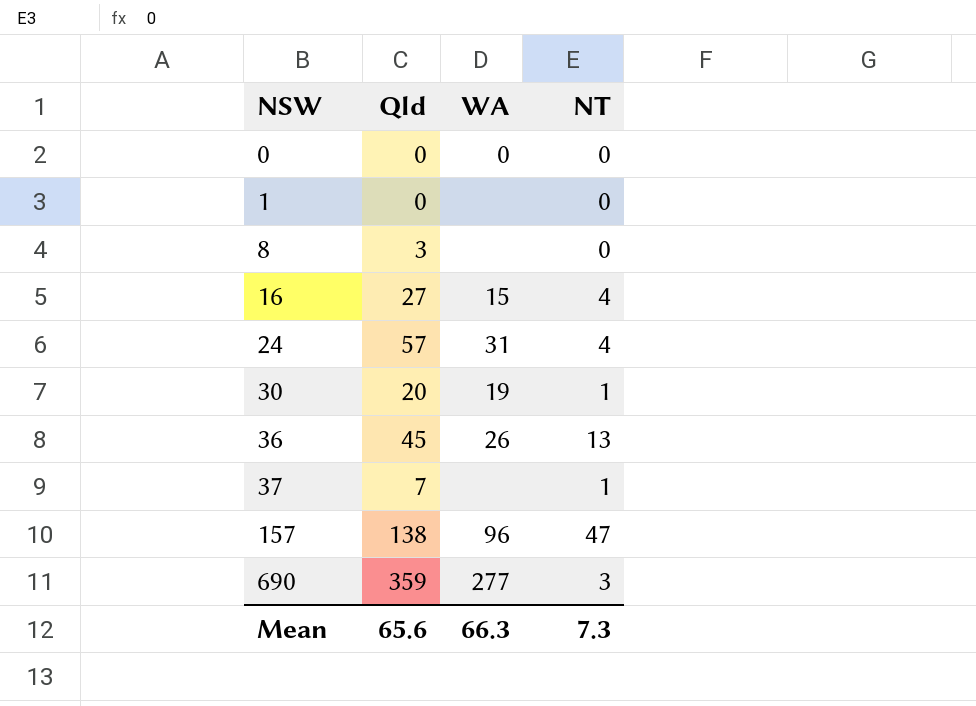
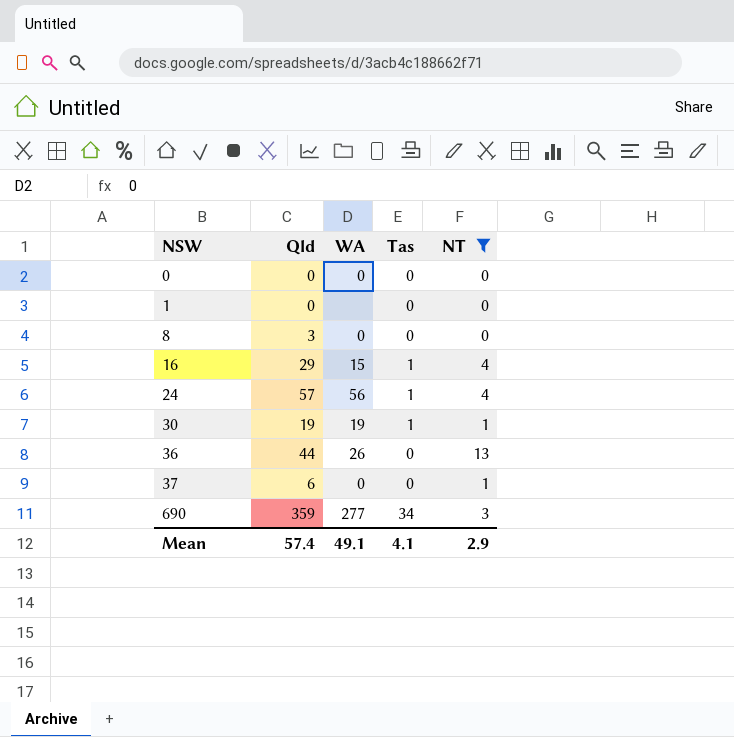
filter: none -> NT != 47
column Tas | position: none -> 4
8 | WA: none -> 0
16 | Qld: 27 -> 29
24 | WA: 31 -> 56
30 | Qld: 20 -> 19
36 | Qld: 45 -> 44
37 | Qld: 7 -> 6
37 | WA: none -> 0
Mean | Qld: 65.6 -> 57.4
Mean | WA: 66.3 -> 49.1
Mean | NT: 7.3 -> 2.9

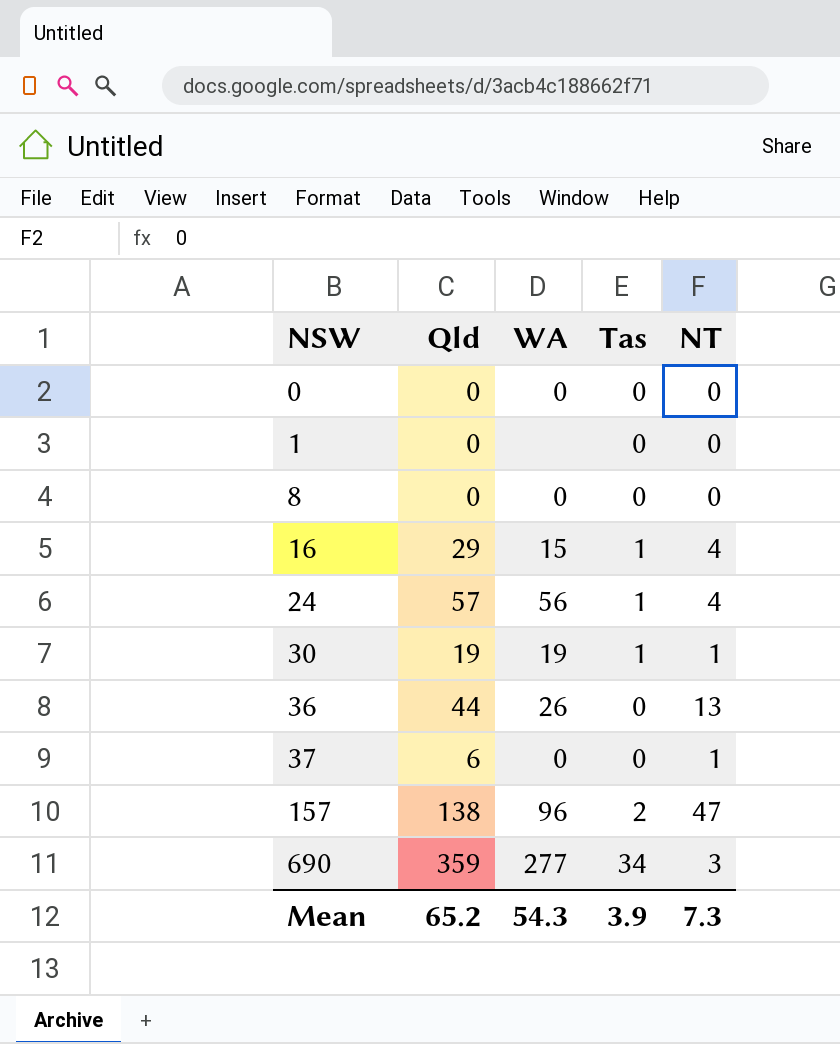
filter: NT != 47 -> none
8 | Qld: 3 -> 0
Mean | Qld: 57.4 -> 65.2
Mean | WA: 49.1 -> 54.3
Mean | Tas: 4.1 -> 3.9
Mean | NT: 2.9 -> 7.3

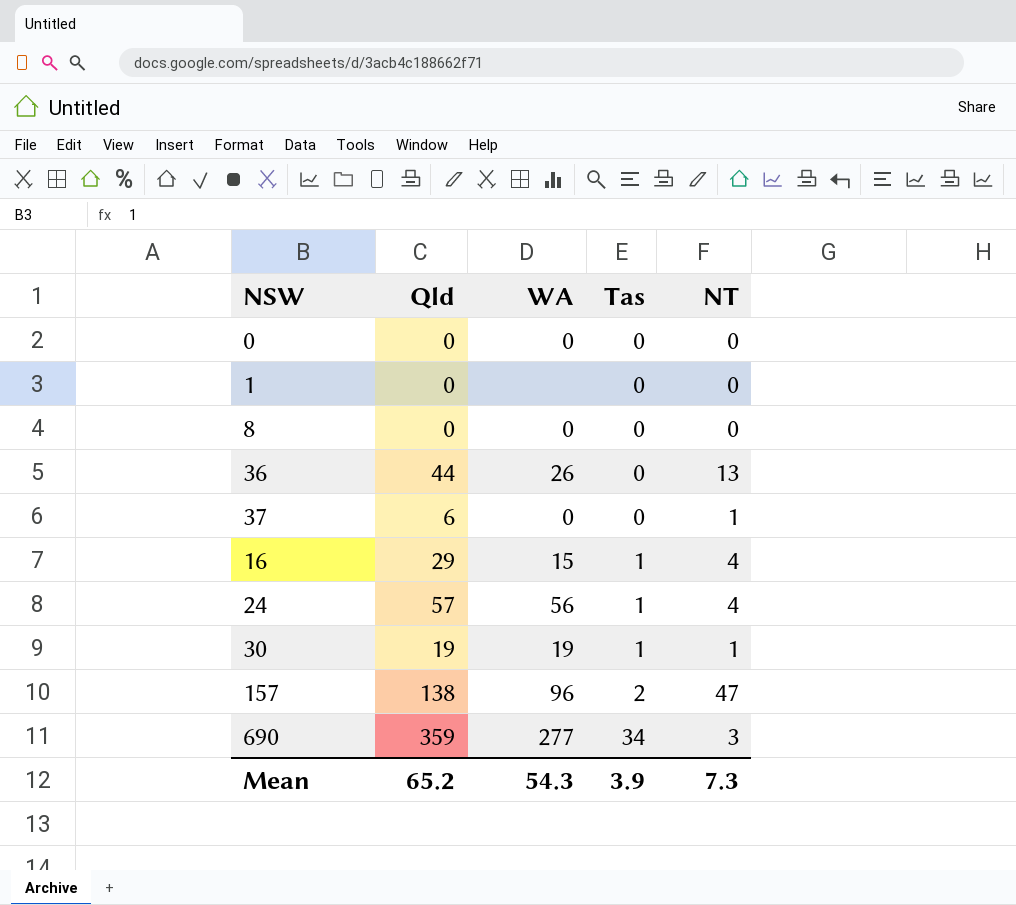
row order: NSW ascending -> Tas ascending

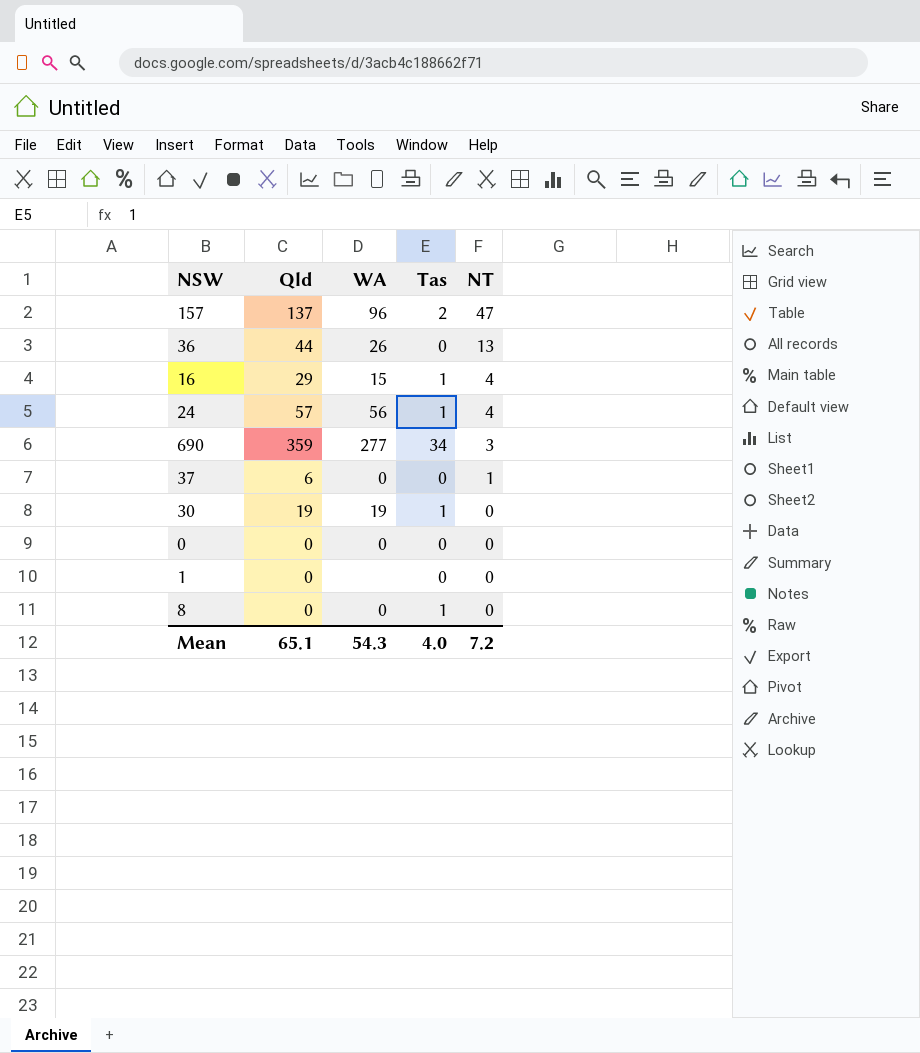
row order: Tas ascending -> NT descending
157 | Qld: 138 -> 137
30 | NT: 1 -> 0
8 | Tas: 0 -> 1
Mean | Qld: 65.2 -> 65.1
Mean | Tas: 3.9 -> 4.0
Mean | NT: 7.3 -> 7.2

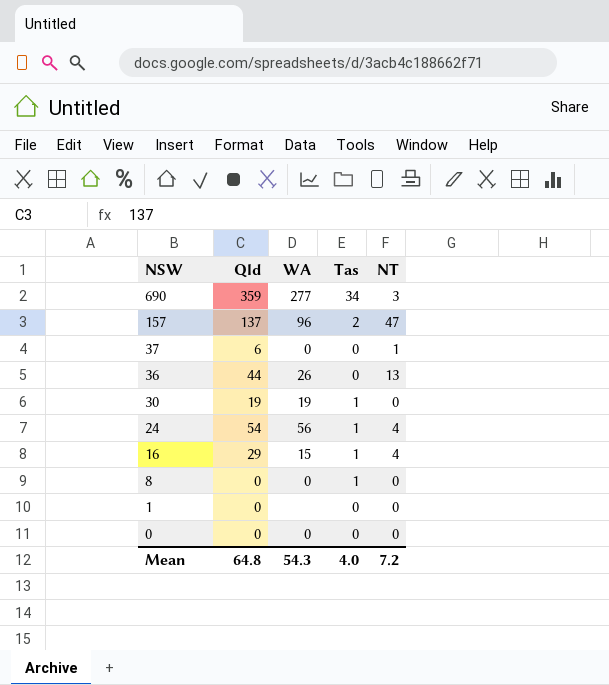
row order: NT descending -> NSW descending
24 | Qld: 57 -> 54
Mean | Qld: 65.1 -> 64.8

